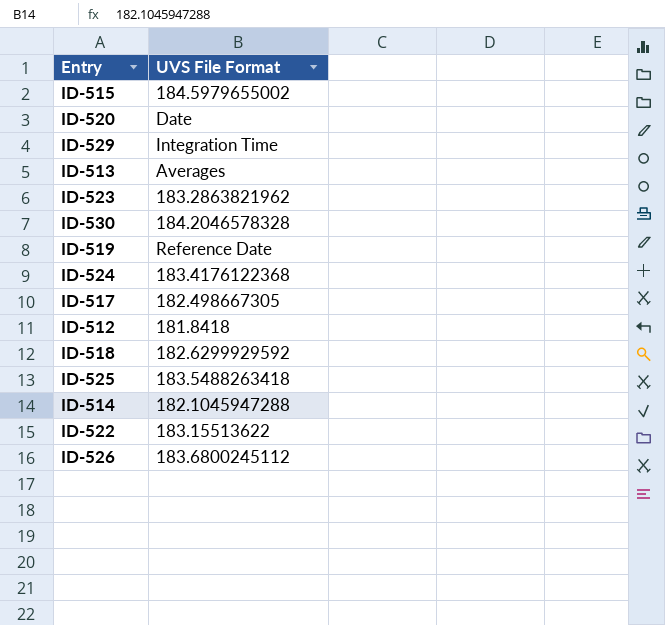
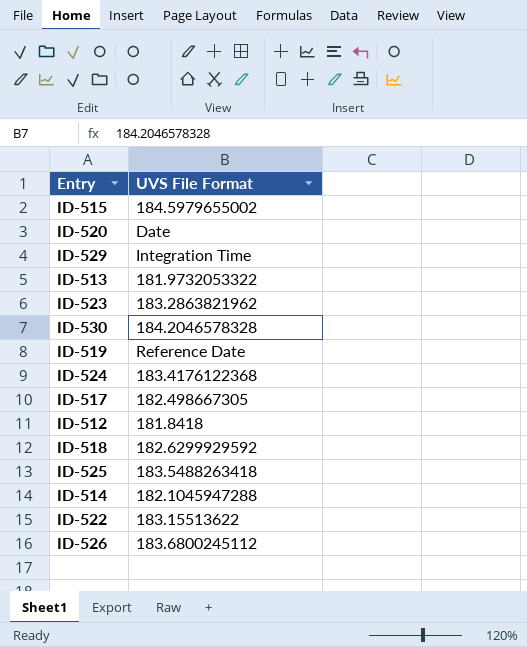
ID-513 | UVS File Format: Averages -> 181.9732053322

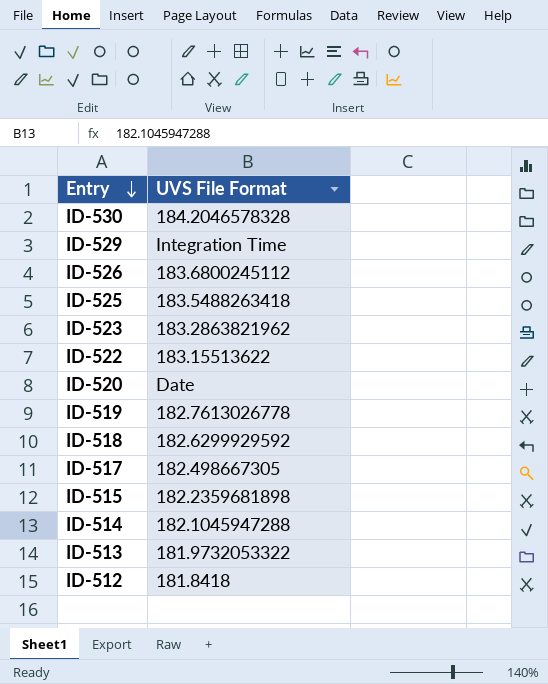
row order: none -> Entry descending
row ID-524: 183.4176122368 -> none
ID-519 | UVS File Format: Reference Date -> 182.7613026778
ID-515 | UVS File Format: 184.5979655002 -> 182.2359681898

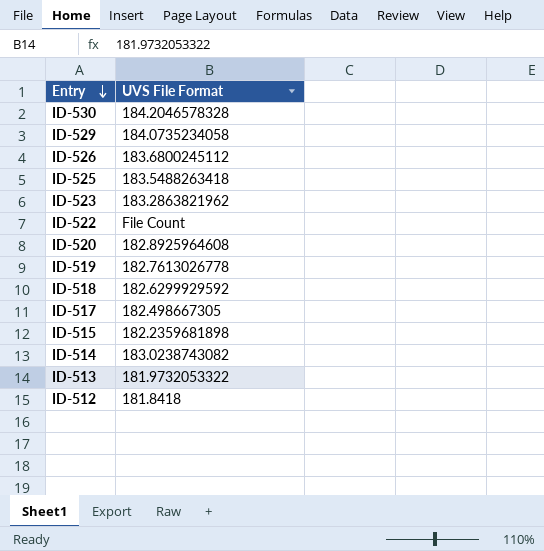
ID-529 | UVS File Format: Integration Time -> 184.0735234058
ID-522 | UVS File Format: 183.15513622 -> File Count
ID-520 | UVS File Format: Date -> 182.8925964608
ID-514 | UVS File Format: 182.1045947288 -> 183.0238743082

